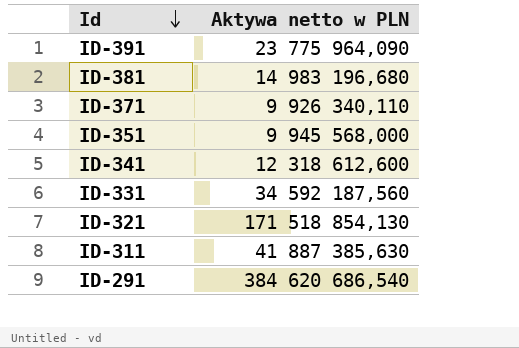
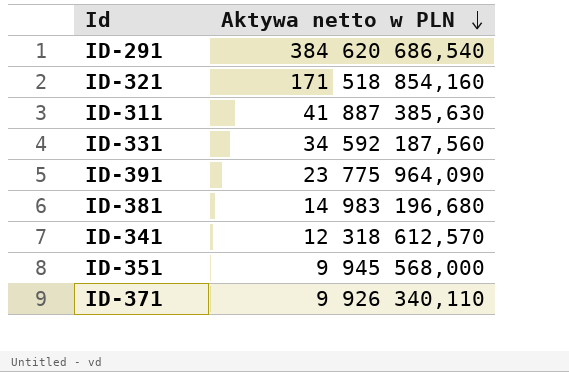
row order: Id descending -> Aktywa netto w PLN descending
ID-321 | Aktywa netto w PLN: 171 518 854,130 -> 171 518 854,160
ID-341 | Aktywa netto w PLN: 12 318 612,600 -> 12 318 612,570

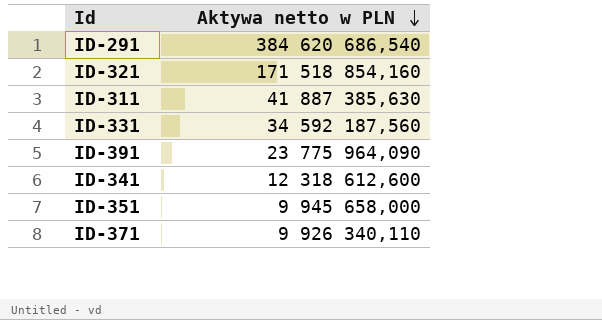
row ID-381: 14 983 196,680 -> none
ID-341 | Aktywa netto w PLN: 12 318 612,570 -> 12 318 612,600
ID-351 | Aktywa netto w PLN: 9 945 568,000 -> 9 945 658,000

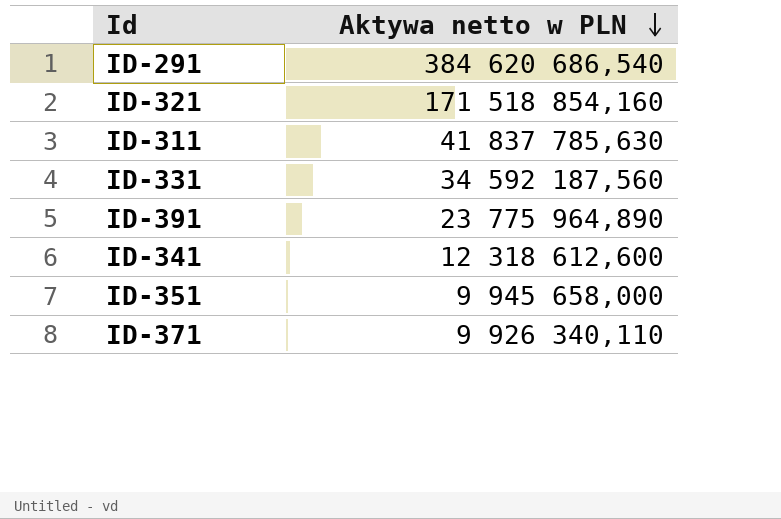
ID-311 | Aktywa netto w PLN: 41 887 385,630 -> 41 837 785,630
ID-391 | Aktywa netto w PLN: 23 775 964,090 -> 23 775 964,890

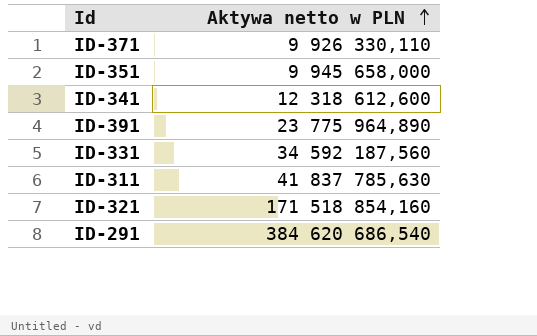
row order: Aktywa netto w PLN descending -> Aktywa netto w PLN ascending
ID-371 | Aktywa netto w PLN: 9 926 340,110 -> 9 926 330,110

